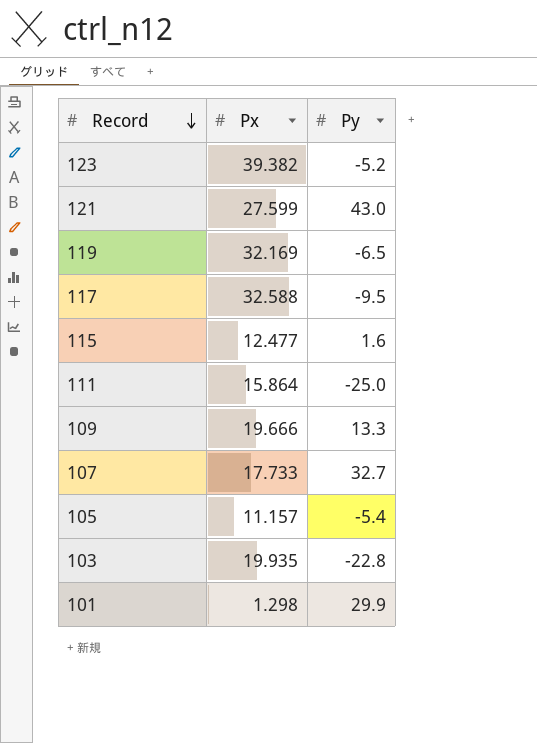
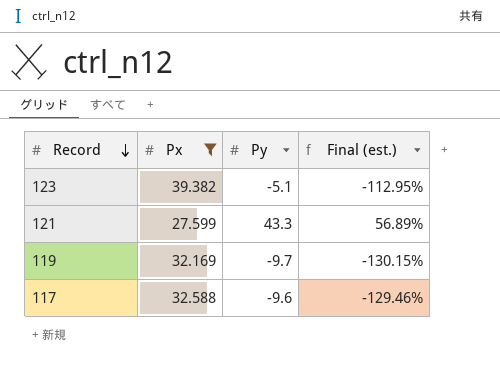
filter: none -> Px >= 27.599
column Final (est.) | formula: none -> ([Py] - [Px]) / [Px]
123 | Py: -5.2 -> -5.1
121 | Py: 43.0 -> 43.3
119 | Py: -6.5 -> -9.7
117 | Py: -9.5 -> -9.6

